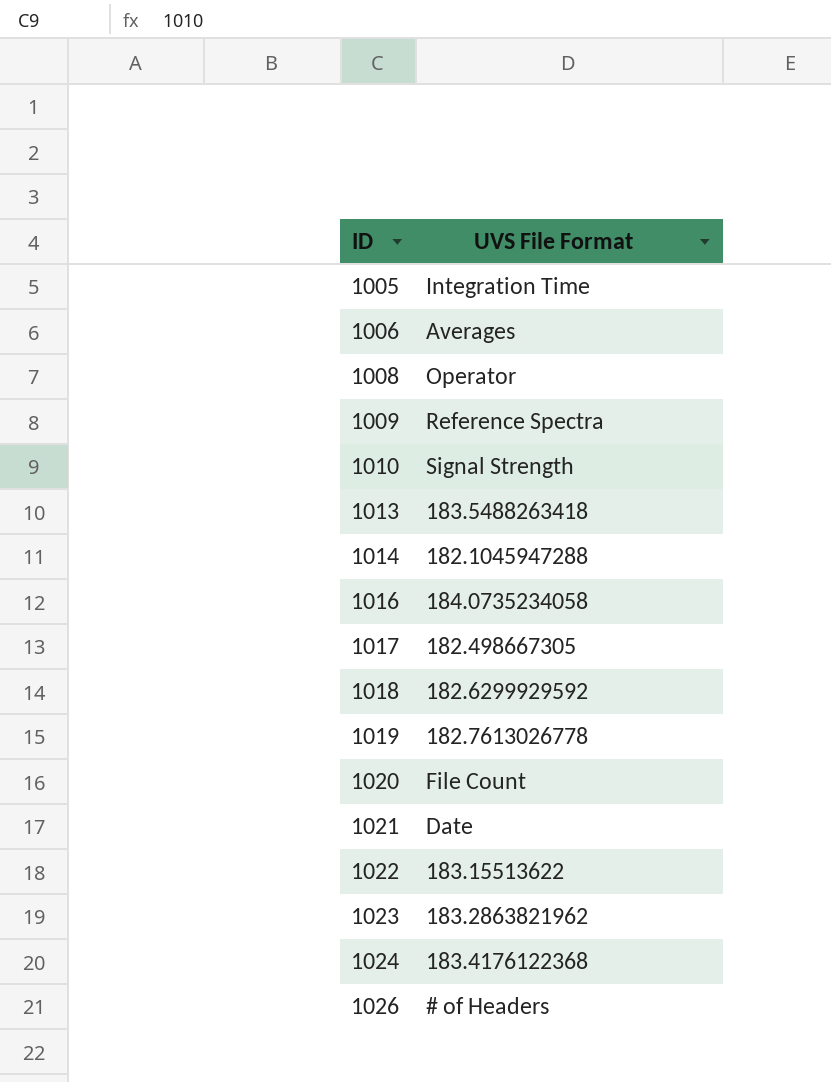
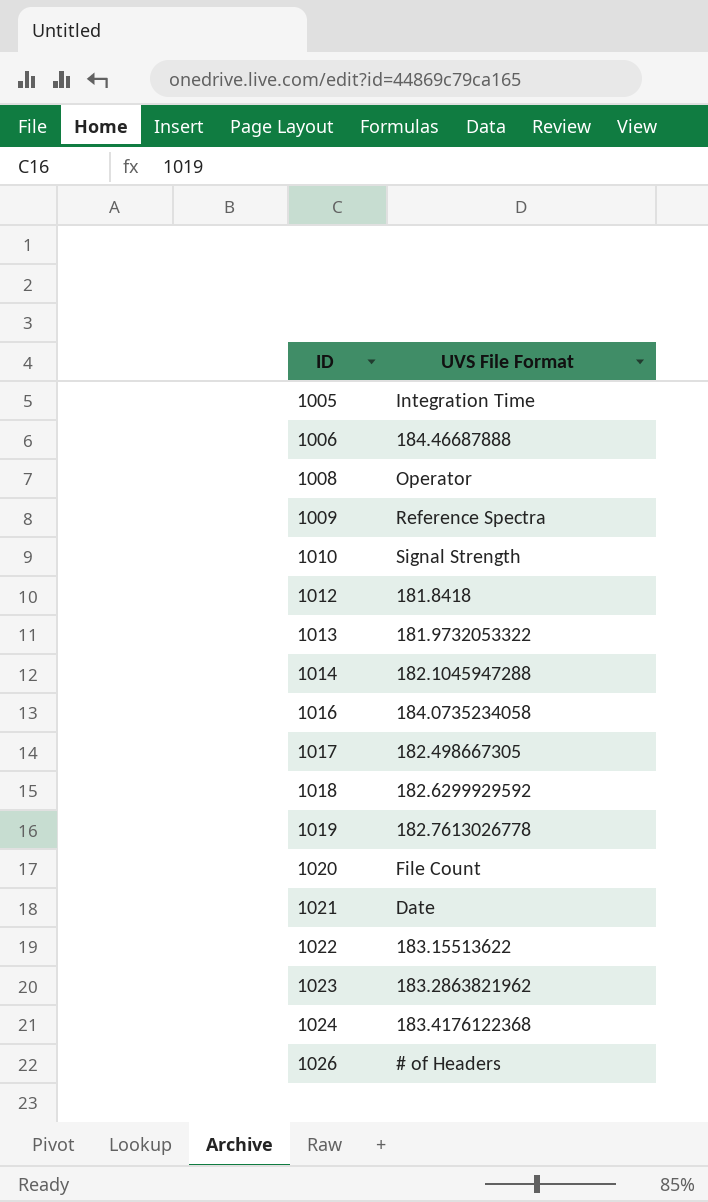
1006 | UVS File Format: Averages -> 184.46687888
row 1012: none -> 181.8418
1013 | UVS File Format: 183.5488263418 -> 181.9732053322

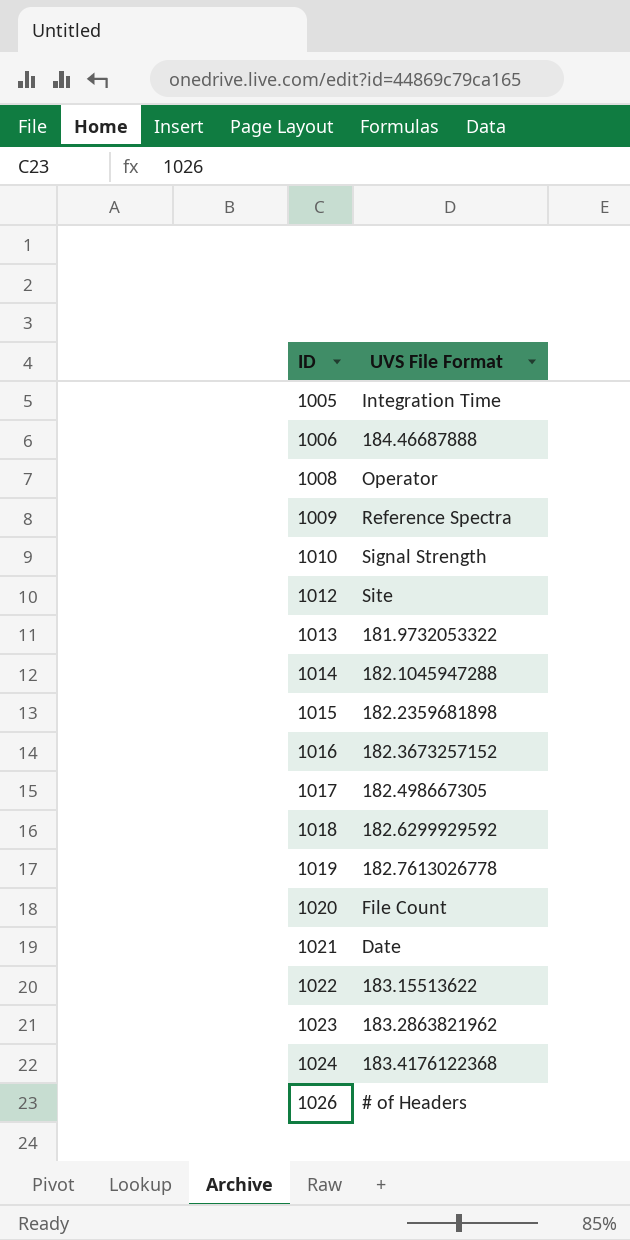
1012 | UVS File Format: 181.8418 -> Site
row 1015: none -> 182.2359681898
1016 | UVS File Format: 184.0735234058 -> 182.3673257152

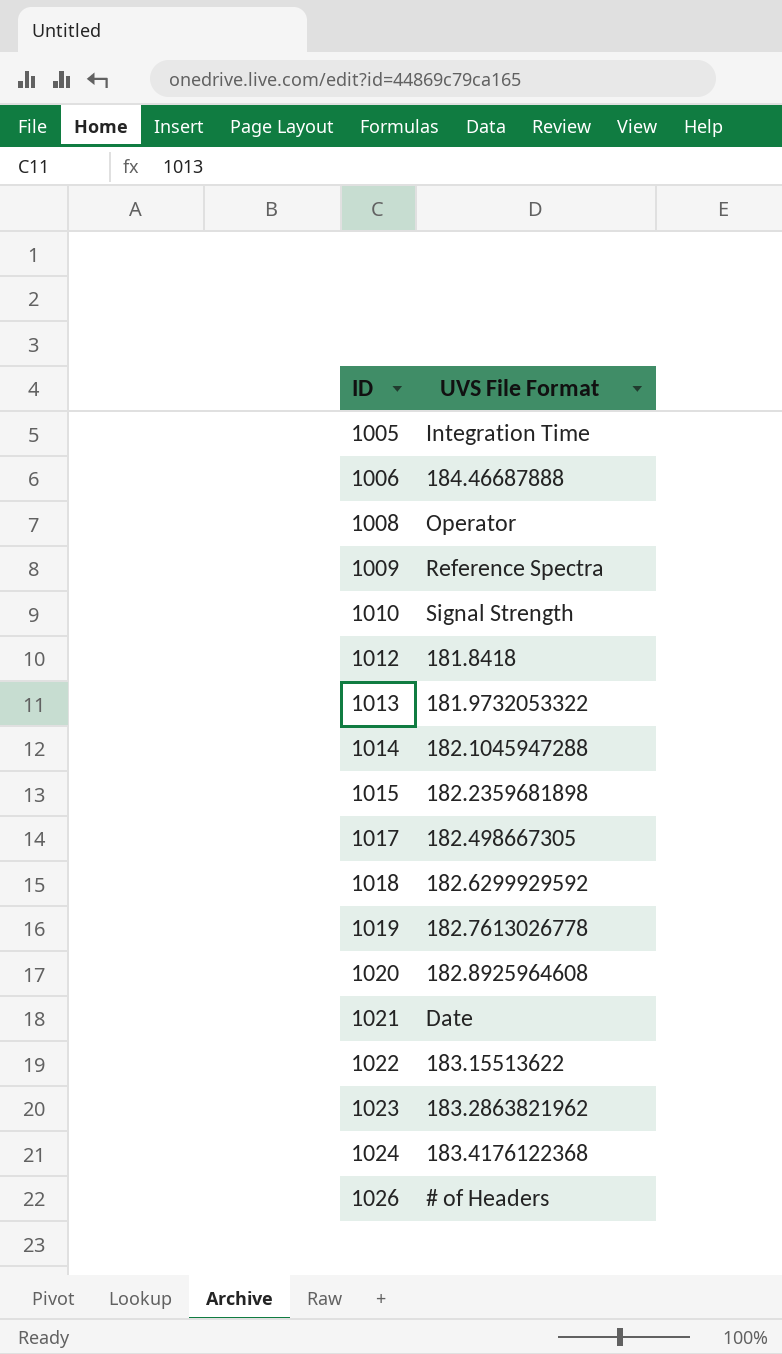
row 1016: 182.3673257152 -> none
1012 | UVS File Format: Site -> 181.8418
1020 | UVS File Format: File Count -> 182.8925964608

